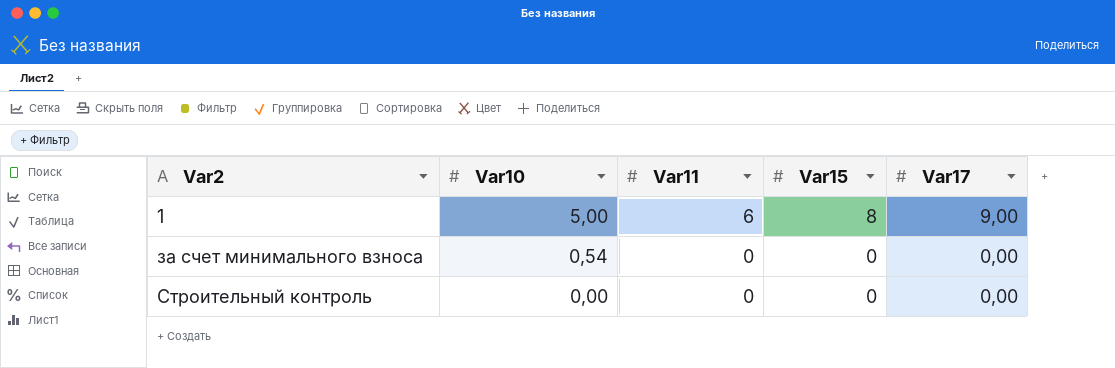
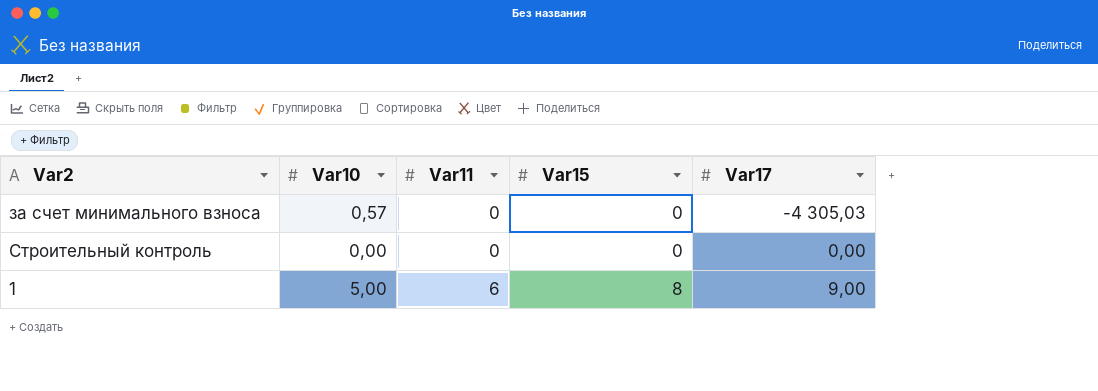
row order: Var2 ascending -> Var11 ascending
за счет минимального взноса | Var10: 0,54 -> 0,57
за счет минимального взноса | Var17: 0,00 -> -4 305,03

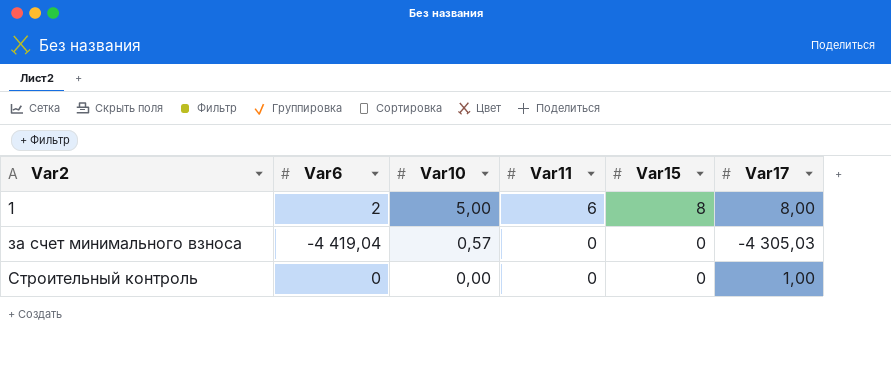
row order: Var11 ascending -> Var2 ascending
column Var6 | position: none -> 2
1 | Var17: 9,00 -> 8,00
Строительный контроль | Var17: 0,00 -> 1,00

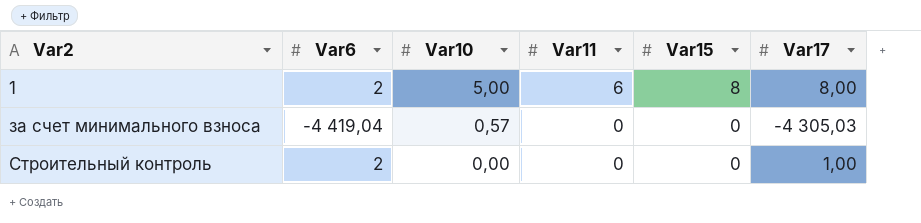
Строительный контроль | Var6: 0 -> 2

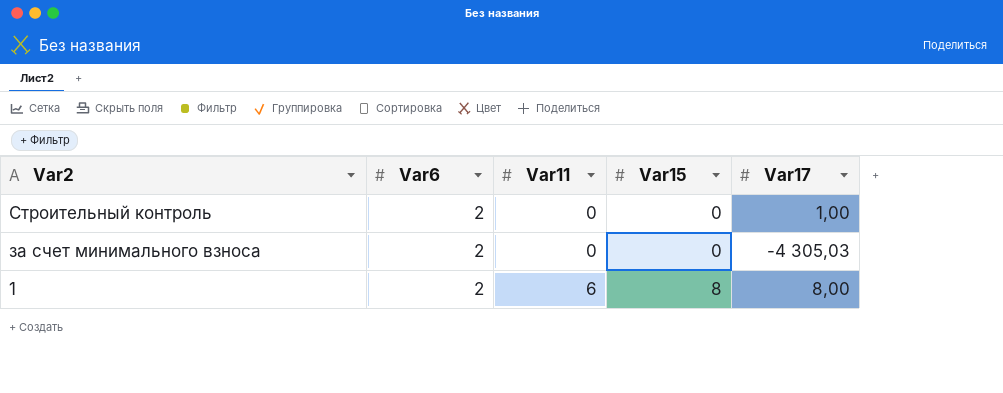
row order: Var2 ascending -> Var2 descending
column Var10 | position: 3 -> none
за счет минимального взноса | Var6: -4 419,04 -> 2

